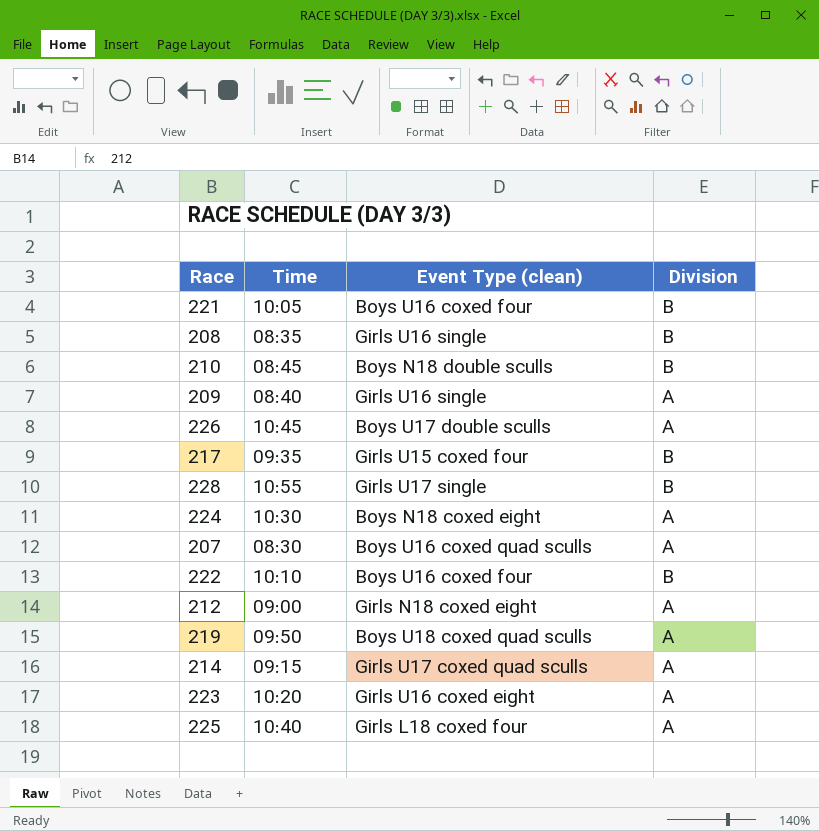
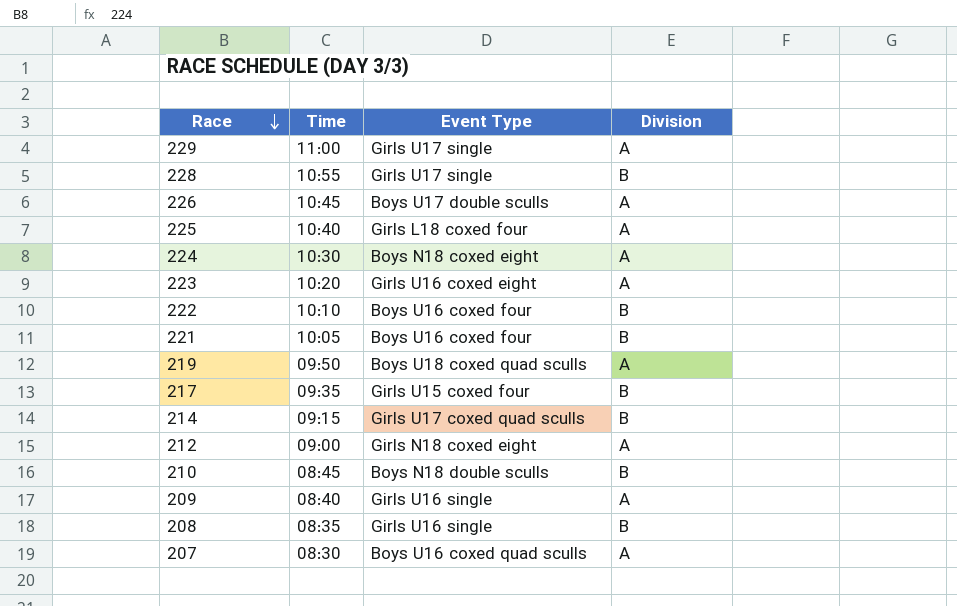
row order: none -> Race descending
column name: Event Type (clean) -> Event Type
row 229: none -> 11:00 | Girls U17 single | A
214 | Division: A -> B

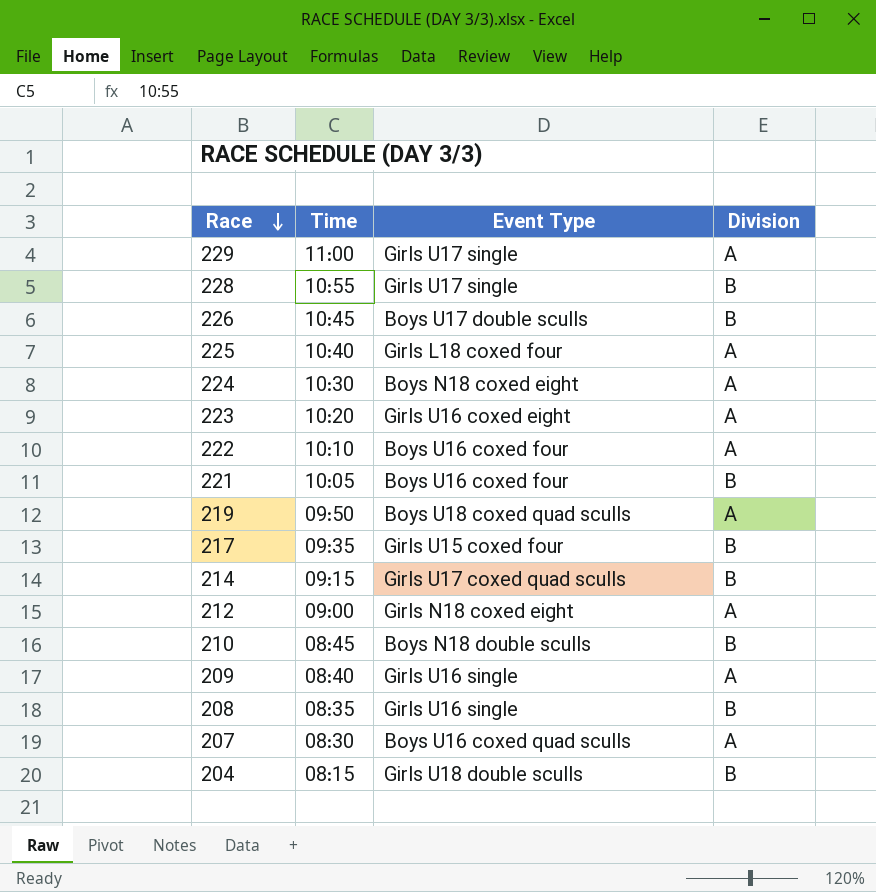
226 | Division: A -> B
222 | Division: B -> A
row 204: none -> 08:15 | Girls U18 double sculls | B

